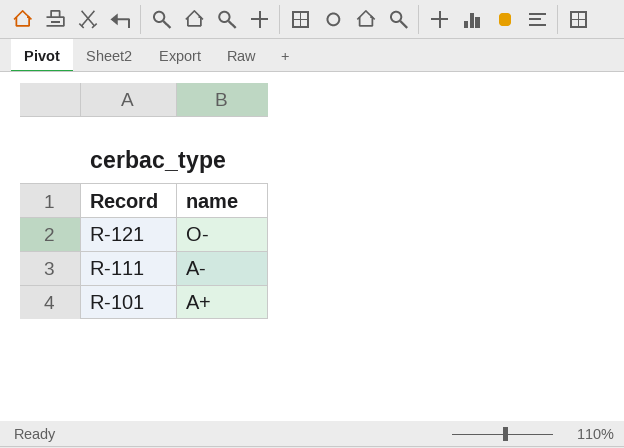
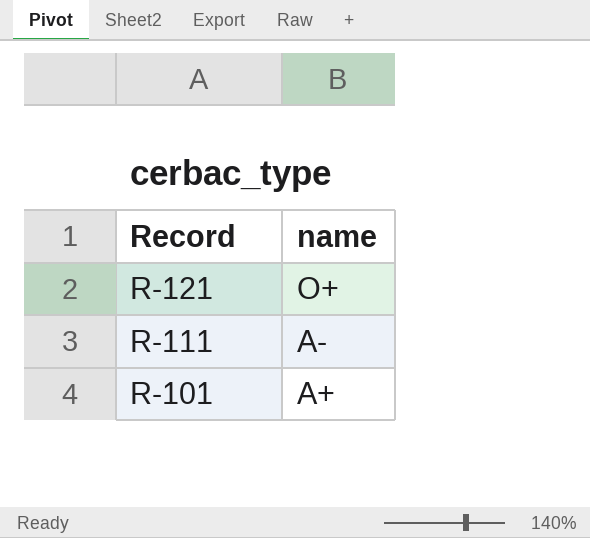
R-121 | name: O- -> O+

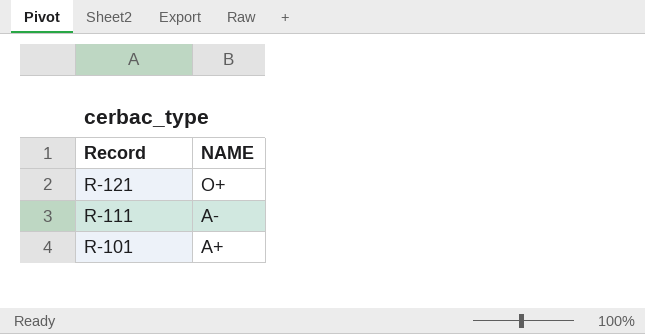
column name: name -> NAME

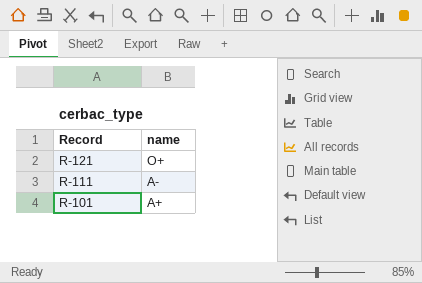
column name: NAME -> name

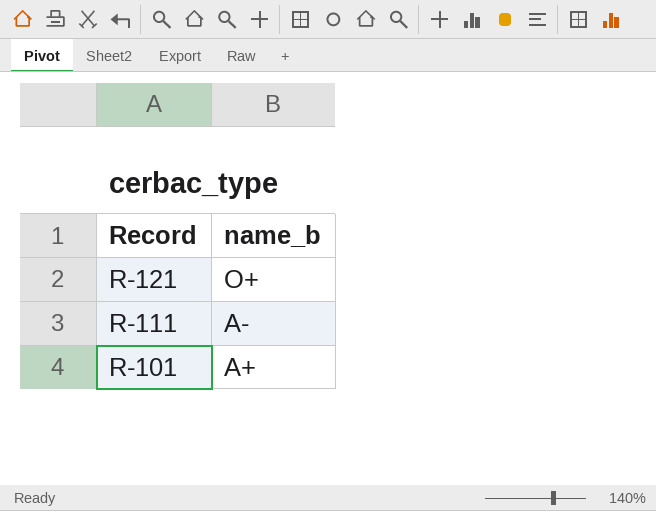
column name: name -> name_b

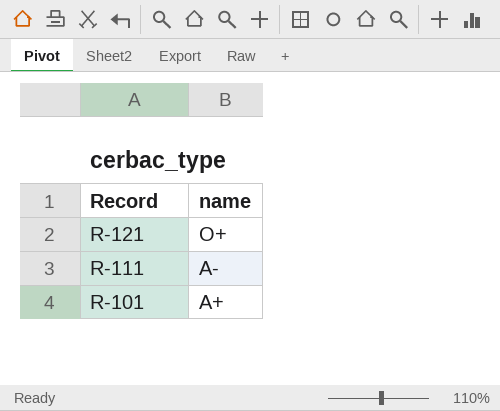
column name: name_b -> name

